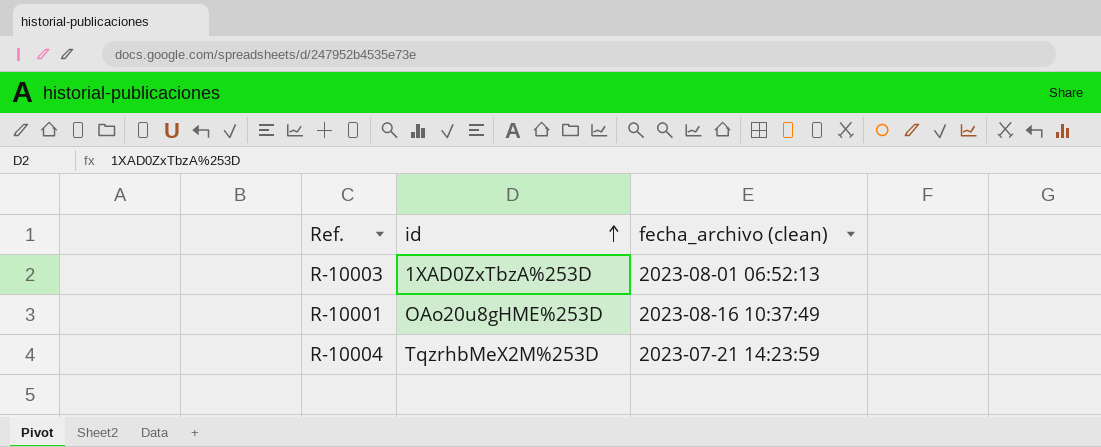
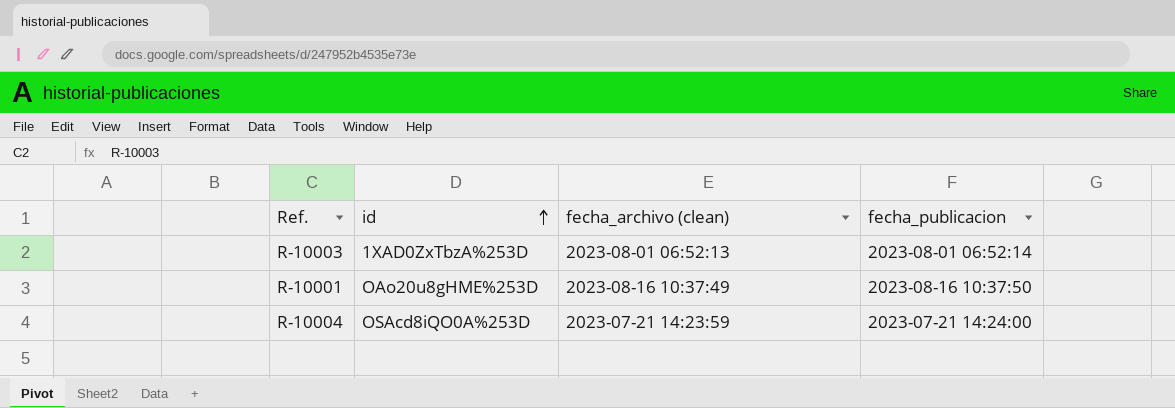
column fecha_publicacion | position: none -> 4
R-10004 | id: TqzrhbMeX2M%253D -> OSAcd8iQO0A%253D

